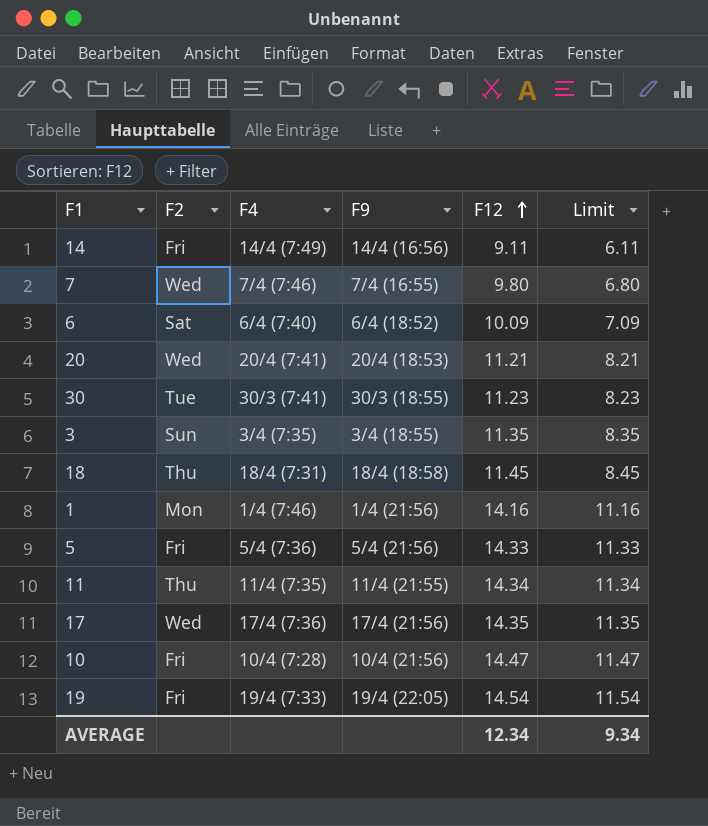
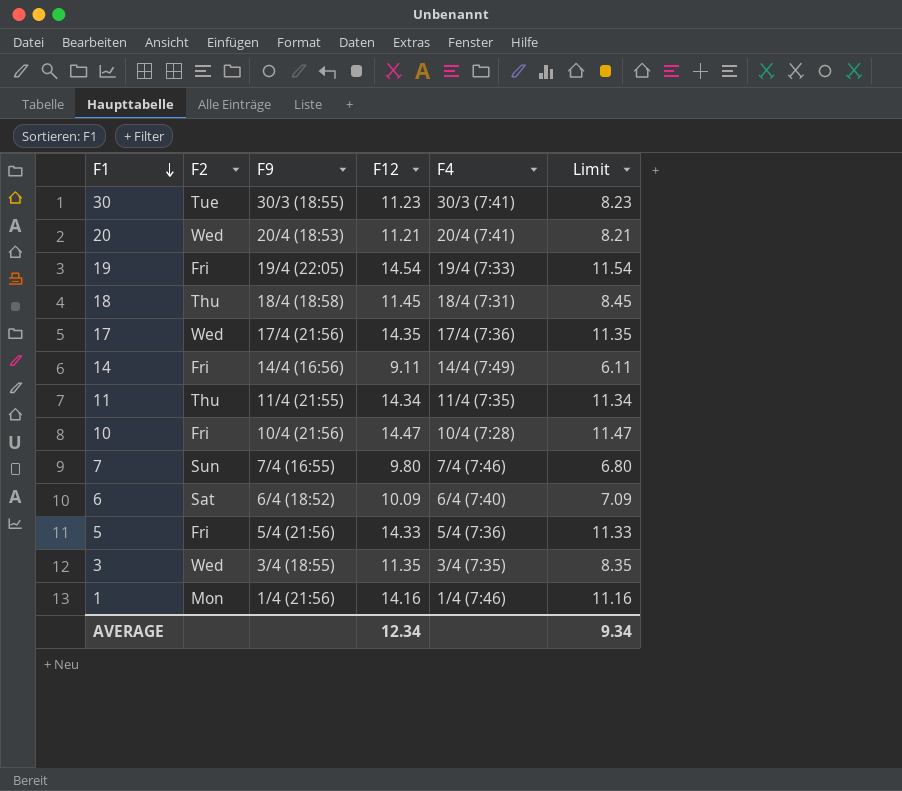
row order: F12 ascending -> F1 descending
column F4 | position: 3 -> 5
7 | F2: Wed -> Sun
3 | F2: Sun -> Wed

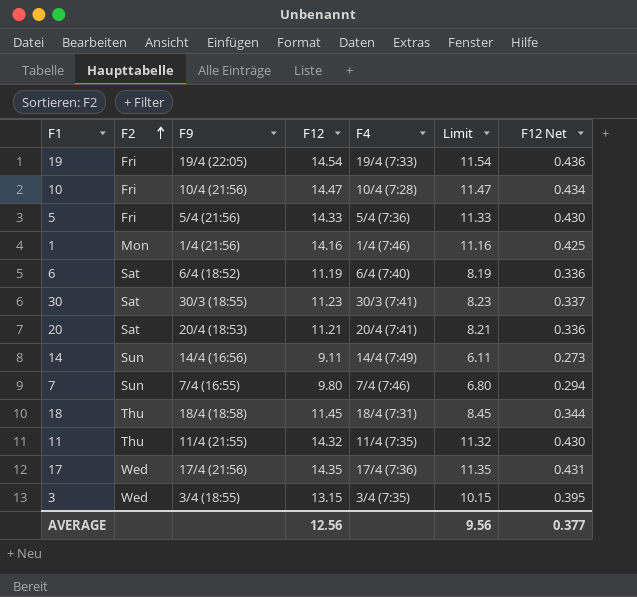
row order: F1 descending -> F2 ascending
column F12 Net | formula: none -> [F12] * 0.03
6 | F12: 10.09 -> 11.19
6 | Limit: 7.09 -> 8.19
30 | F2: Tue -> Sat
20 | F2: Wed -> Sat
14 | F2: Fri -> Sun
11 | F12: 14.34 -> 14.32
11 | Limit: 11.34 -> 11.32
3 | F12: 11.35 -> 13.15
3 | Limit: 8.35 -> 10.15
AVERAGE | F12: 12.34 -> 12.56
AVERAGE | Limit: 9.34 -> 9.56

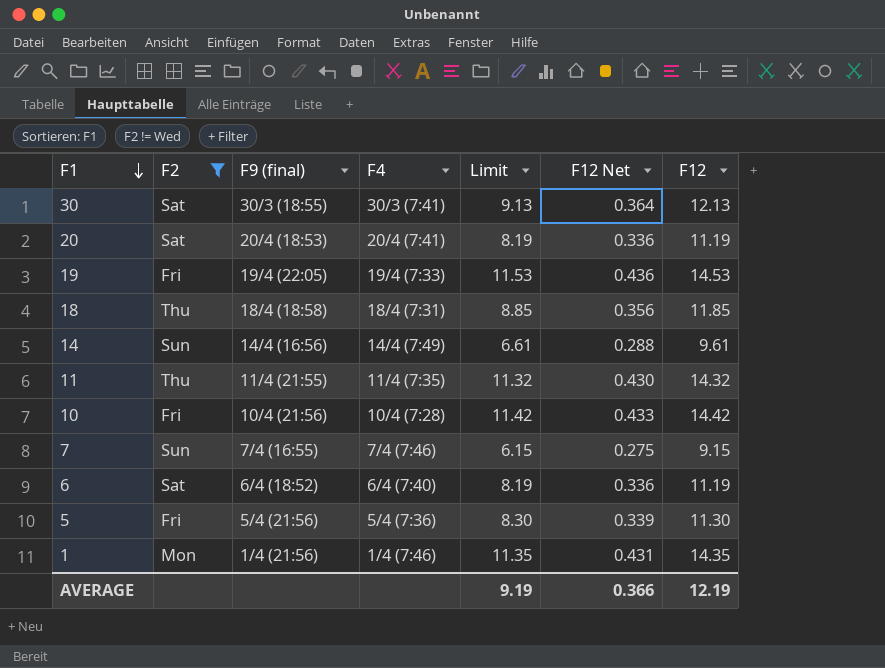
filter: none -> F2 != Wed
row order: F2 ascending -> F1 descending
column name: F9 -> F9 (final)
column F12 | position: 4 -> 7
30 | Limit: 8.23 -> 9.13
30 | F12 Net: 0.337 -> 0.364
30 | F12: 11.23 -> 12.13
20 | Limit: 8.21 -> 8.19
20 | F12: 11.21 -> 11.19
19 | Limit: 11.54 -> 11.53
19 | F12: 14.54 -> 14.53
18 | Limit: 8.45 -> 8.85
18 | F12 Net: 0.344 -> 0.356
18 | F12: 11.45 -> 11.85
14 | Limit: 6.11 -> 6.61
14 | F12 Net: 0.273 -> 0.288
14 | F12: 9.11 -> 9.61
10 | Limit: 11.47 -> 11.42
10 | F12 Net: 0.434 -> 0.433
10 | F12: 14.47 -> 14.42
7 | Limit: 6.80 -> 6.15
7 | F12 Net: 0.294 -> 0.275
7 | F12: 9.80 -> 9.15
5 | Limit: 11.33 -> 8.30
5 | F12 Net: 0.430 -> 0.339
5 | F12: 14.33 -> 11.30
1 | Limit: 11.16 -> 11.35
1 | F12 Net: 0.425 -> 0.431
1 | F12: 14.16 -> 14.35
AVERAGE | Limit: 9.56 -> 9.19
AVERAGE | F12 Net: 0.377 -> 0.366
AVERAGE | F12: 12.56 -> 12.19

